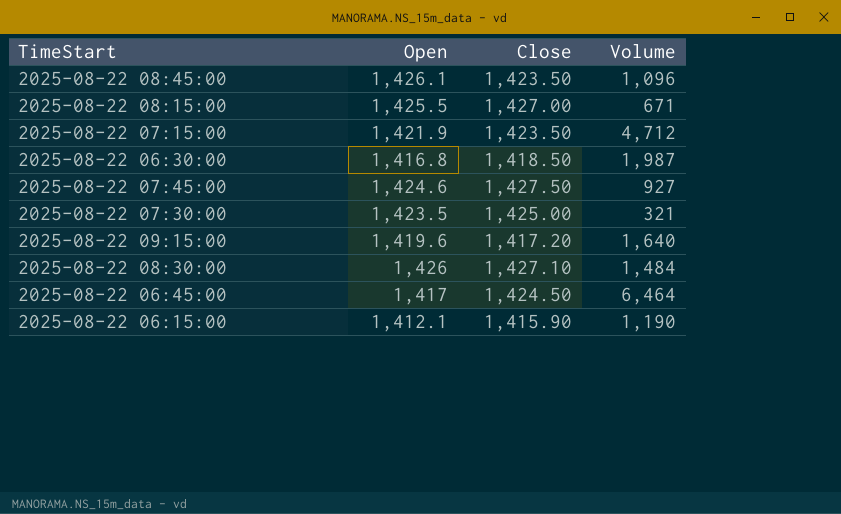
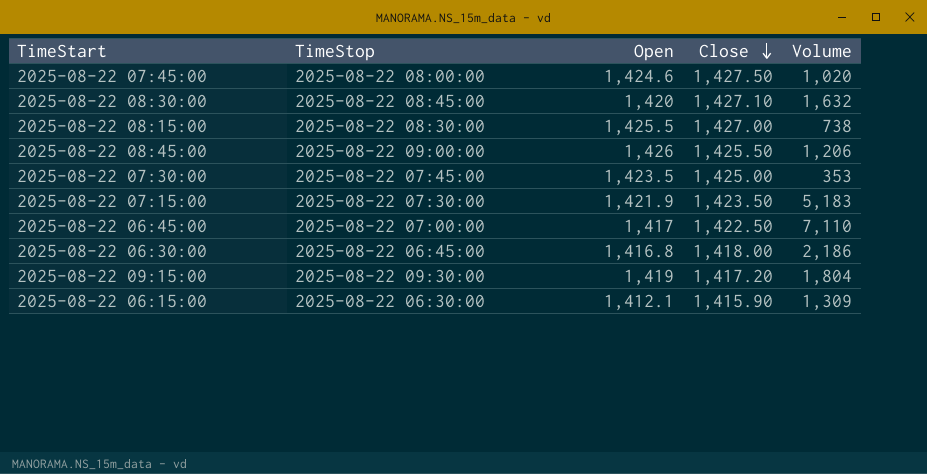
row order: none -> Close descending
column TimeStop | position: none -> 2
2025-08-22 07:45:00 | Volume: 927 -> 1,020
2025-08-22 08:30:00 | Open: 1,426 -> 1,420
2025-08-22 08:30:00 | Volume: 1,484 -> 1,632
2025-08-22 08:15:00 | Volume: 671 -> 738
2025-08-22 08:45:00 | Open: 1,426.1 -> 1,426
2025-08-22 08:45:00 | Close: 1,423.50 -> 1,425.50
2025-08-22 08:45:00 | Volume: 1,096 -> 1,206
2025-08-22 07:30:00 | Volume: 321 -> 353
2025-08-22 07:15:00 | Volume: 4,712 -> 5,183
2025-08-22 06:45:00 | Close: 1,424.50 -> 1,422.50
2025-08-22 06:45:00 | Volume: 6,464 -> 7,110
2025-08-22 06:30:00 | Close: 1,418.50 -> 1,418.00
2025-08-22 06:30:00 | Volume: 1,987 -> 2,186
2025-08-22 09:15:00 | Open: 1,419.6 -> 1,419
2025-08-22 09:15:00 | Volume: 1,640 -> 1,804
2025-08-22 06:15:00 | Volume: 1,190 -> 1,309

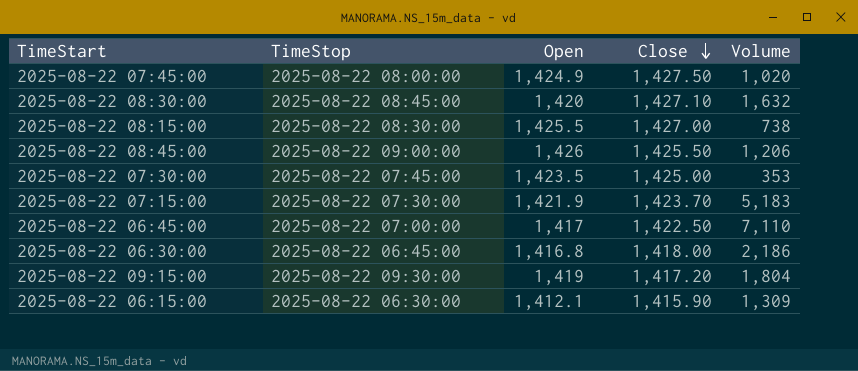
2025-08-22 07:45:00 | Open: 1,424.6 -> 1,424.9
2025-08-22 07:15:00 | Close: 1,423.50 -> 1,423.70

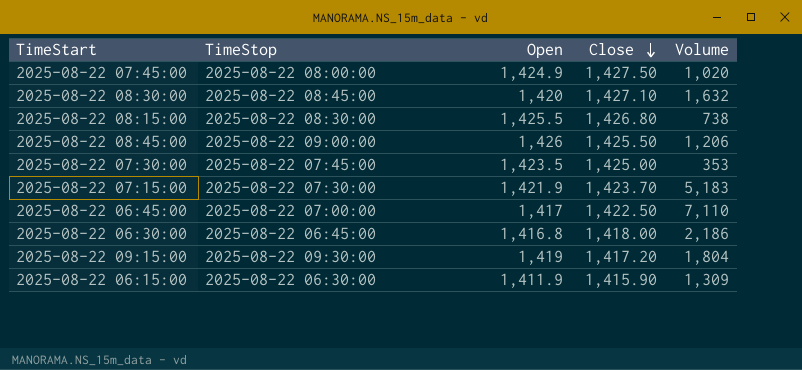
2025-08-22 08:15:00 | Close: 1,427.00 -> 1,426.80
2025-08-22 06:15:00 | Open: 1,412.1 -> 1,411.9

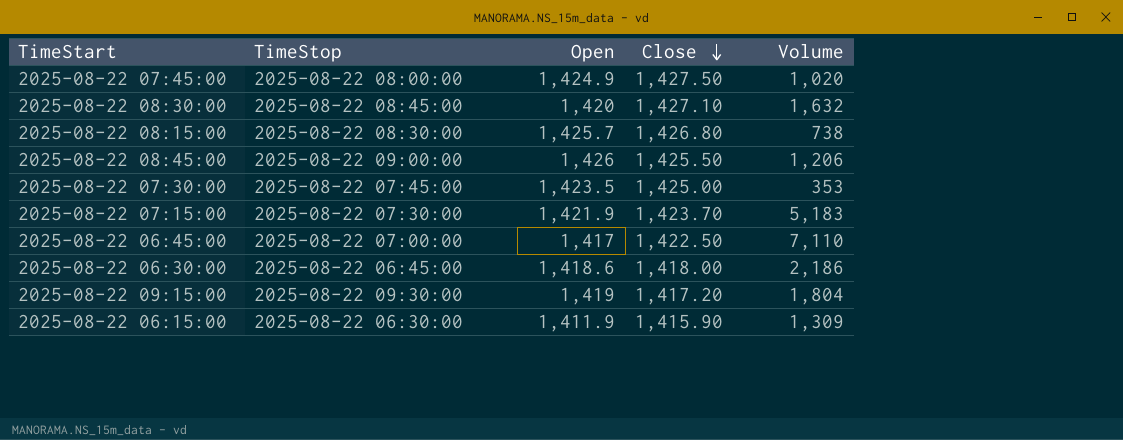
2025-08-22 08:15:00 | Open: 1,425.5 -> 1,425.7
2025-08-22 06:30:00 | Open: 1,416.8 -> 1,418.6

